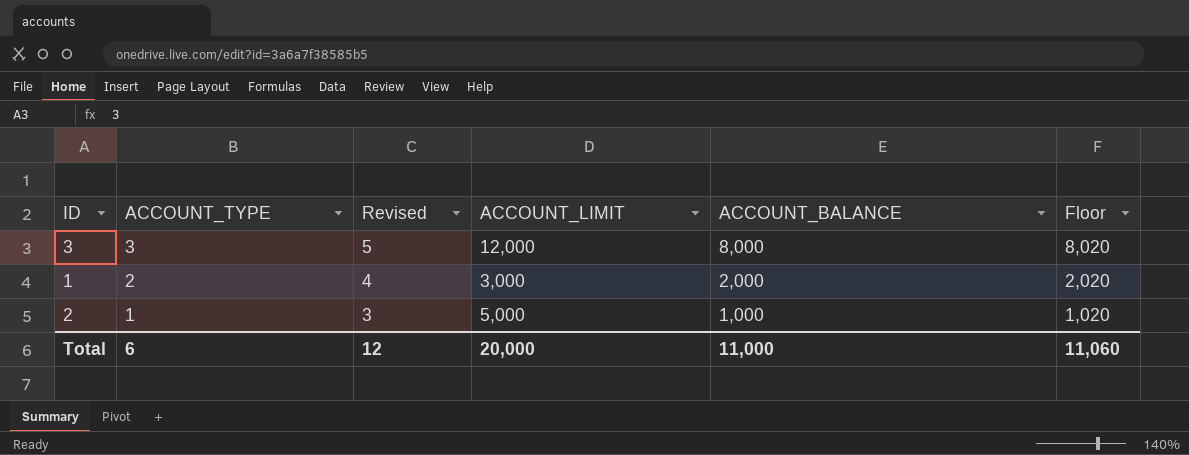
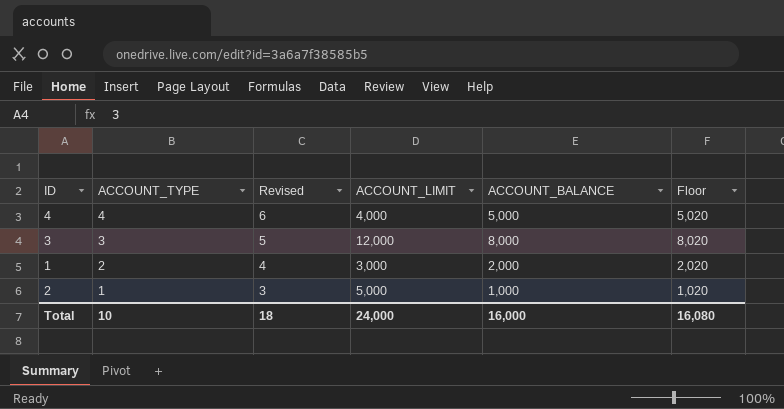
row 4: none -> 4 | 6 | 4,000 | 5,000 | 5,020
Total | ACCOUNT_TYPE: 6 -> 10
Total | Revised: 12 -> 18
Total | ACCOUNT_LIMIT: 20,000 -> 24,000
Total | ACCOUNT_BALANCE: 11,000 -> 16,000
Total | Floor: 11,060 -> 16,080

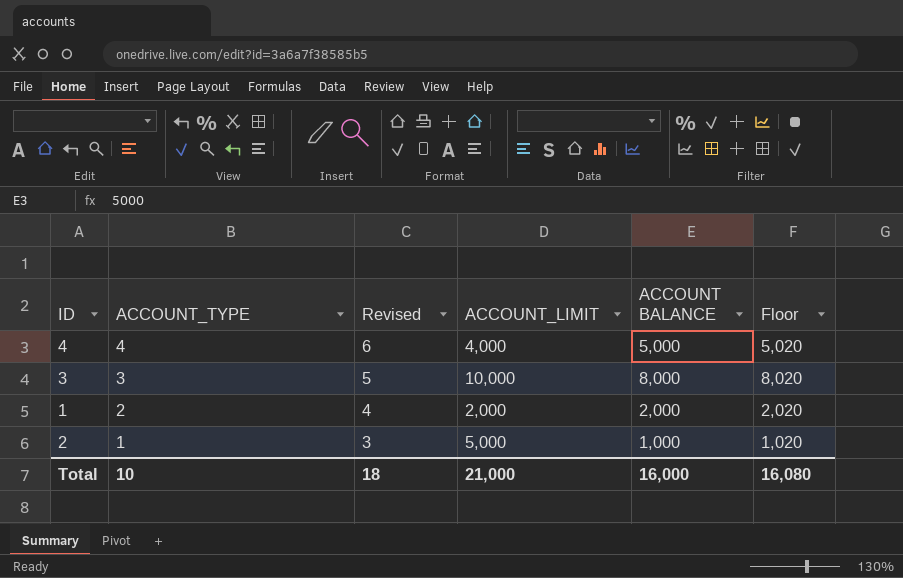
column name: ACCOUNT_BALANCE -> ACCOUNT BALANCE
3 | ACCOUNT_LIMIT: 12,000 -> 10,000
1 | ACCOUNT_LIMIT: 3,000 -> 2,000
Total | ACCOUNT_LIMIT: 24,000 -> 21,000

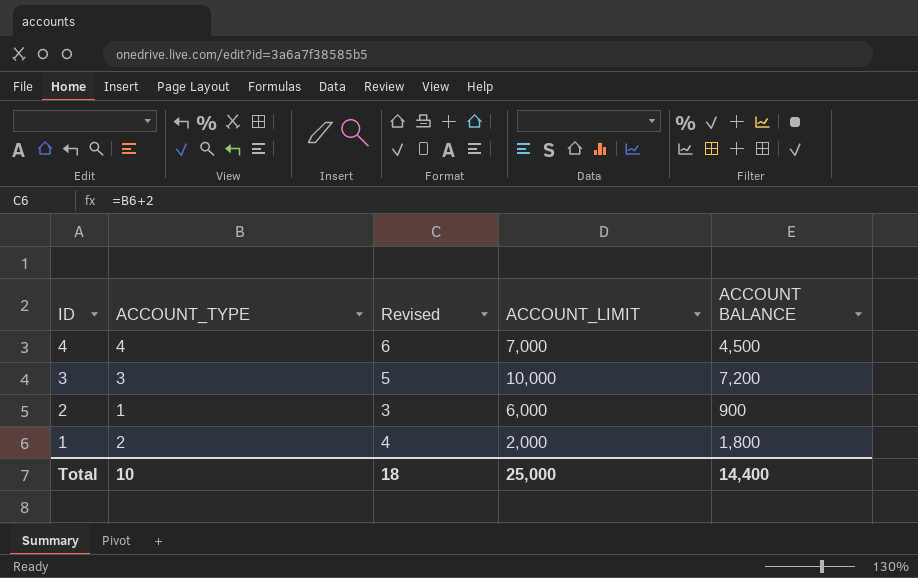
row order: ACCOUNT_TYPE descending -> ID descending
column Floor | formula: [ACCOUNT BALANCE] + 20 -> none
4 | ACCOUNT_LIMIT: 4,000 -> 7,000
4 | ACCOUNT BALANCE: 5,000 -> 4,500
3 | ACCOUNT BALANCE: 8,000 -> 7,200
2 | ACCOUNT_LIMIT: 5,000 -> 6,000
2 | ACCOUNT BALANCE: 1,000 -> 900
1 | ACCOUNT BALANCE: 2,000 -> 1,800
Total | ACCOUNT_LIMIT: 21,000 -> 25,000
Total | ACCOUNT BALANCE: 16,000 -> 14,400

